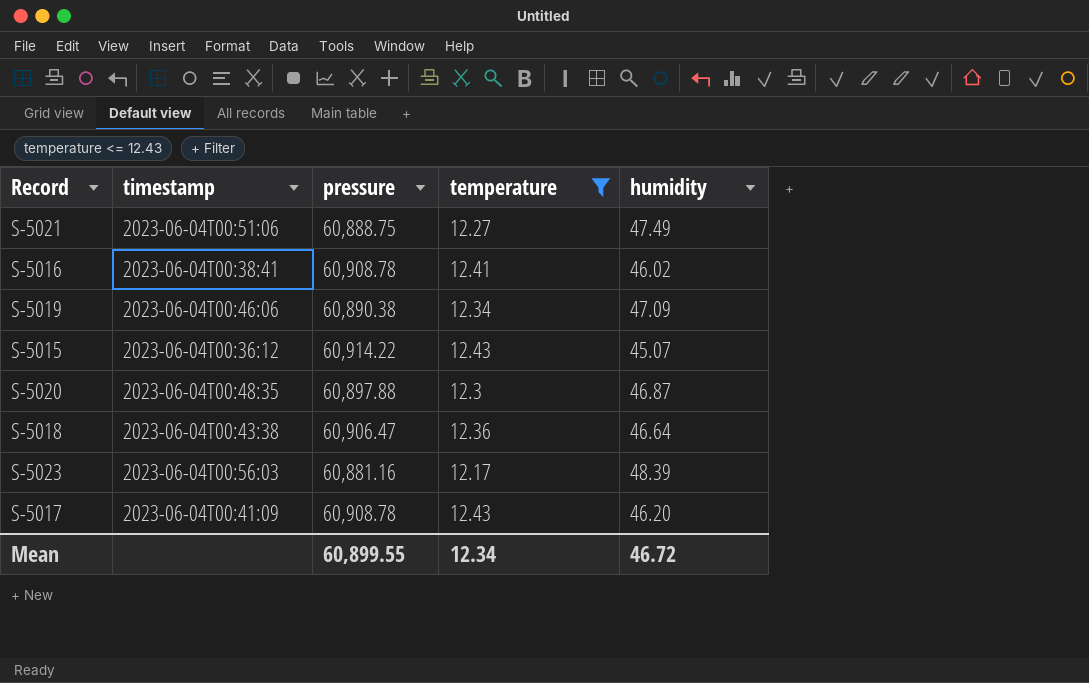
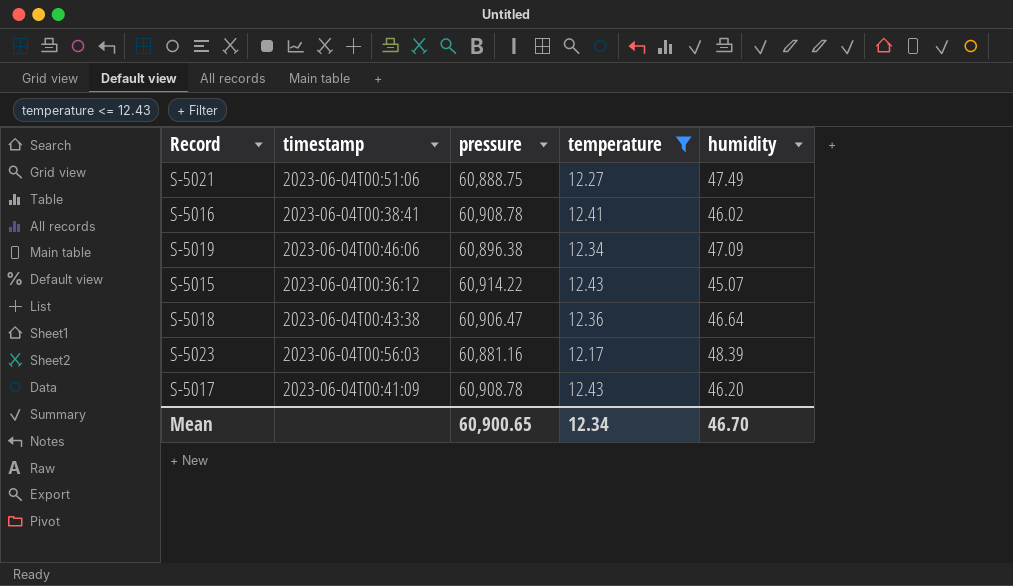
row S-5020: 2023-06-04T00:48:35 | 60,897.88 | 12.3 | 46.87 -> none
S-5019 | pressure: 60,890.38 -> 60,896.38
Mean | pressure: 60,899.55 -> 60,900.65
Mean | humidity: 46.72 -> 46.70

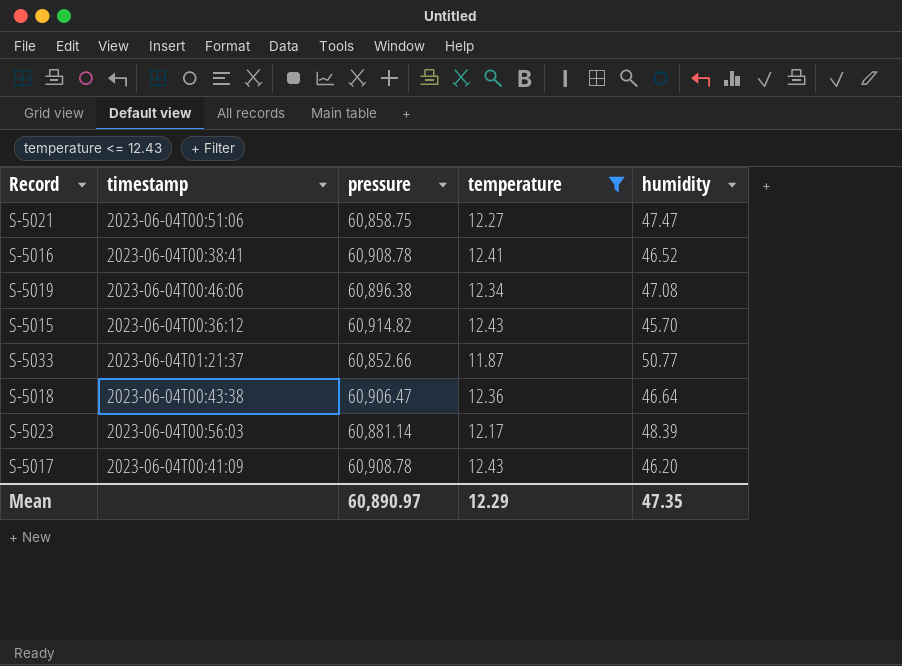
S-5021 | pressure: 60,888.75 -> 60,858.75
S-5021 | humidity: 47.49 -> 47.47
S-5016 | humidity: 46.02 -> 46.52
S-5019 | humidity: 47.09 -> 47.08
S-5015 | pressure: 60,914.22 -> 60,914.82
S-5015 | humidity: 45.07 -> 45.70
row S-5033: none -> 2023-06-04T01:21:37 | 60,852.66 | 11.87 | 50.77
S-5023 | pressure: 60,881.16 -> 60,881.14
Mean | pressure: 60,900.65 -> 60,890.97
Mean | temperature: 12.34 -> 12.29
Mean | humidity: 46.70 -> 47.35

